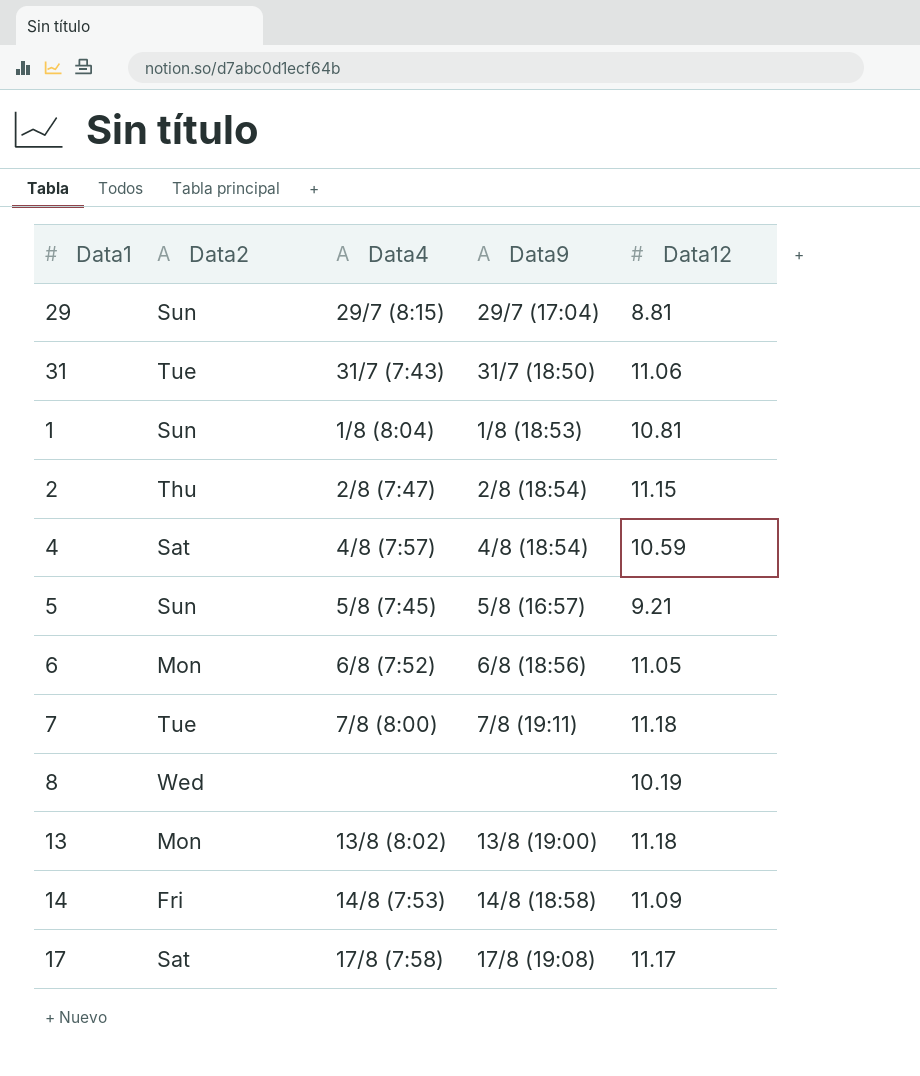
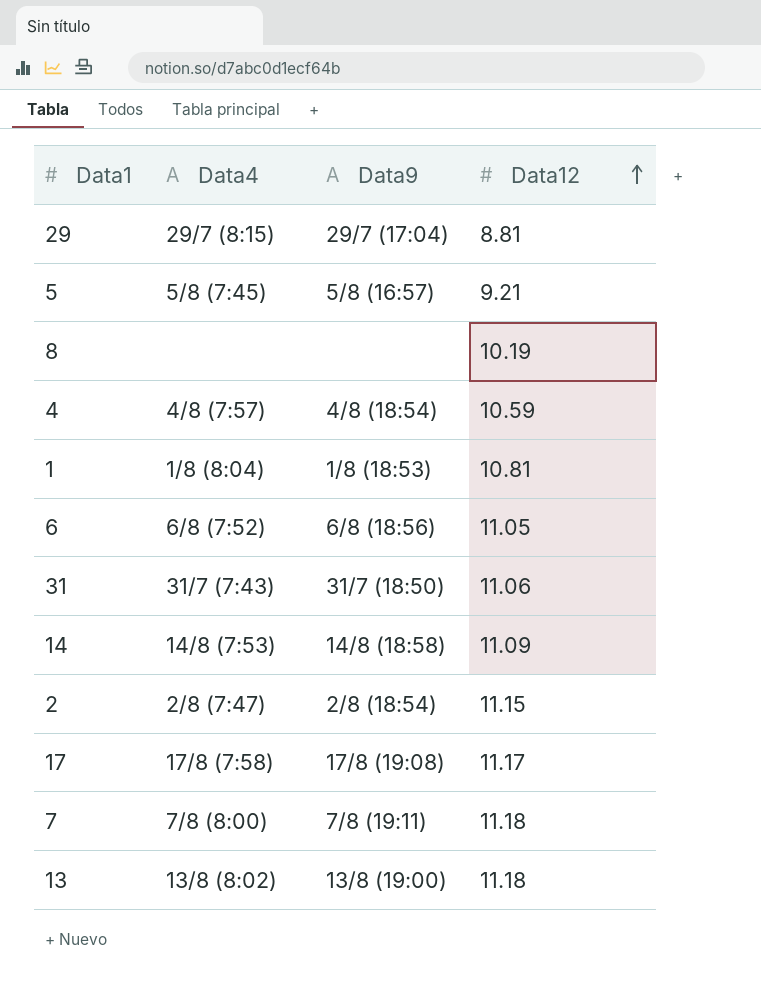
row order: none -> Data12 ascending
column Data2 | position: 2 -> none

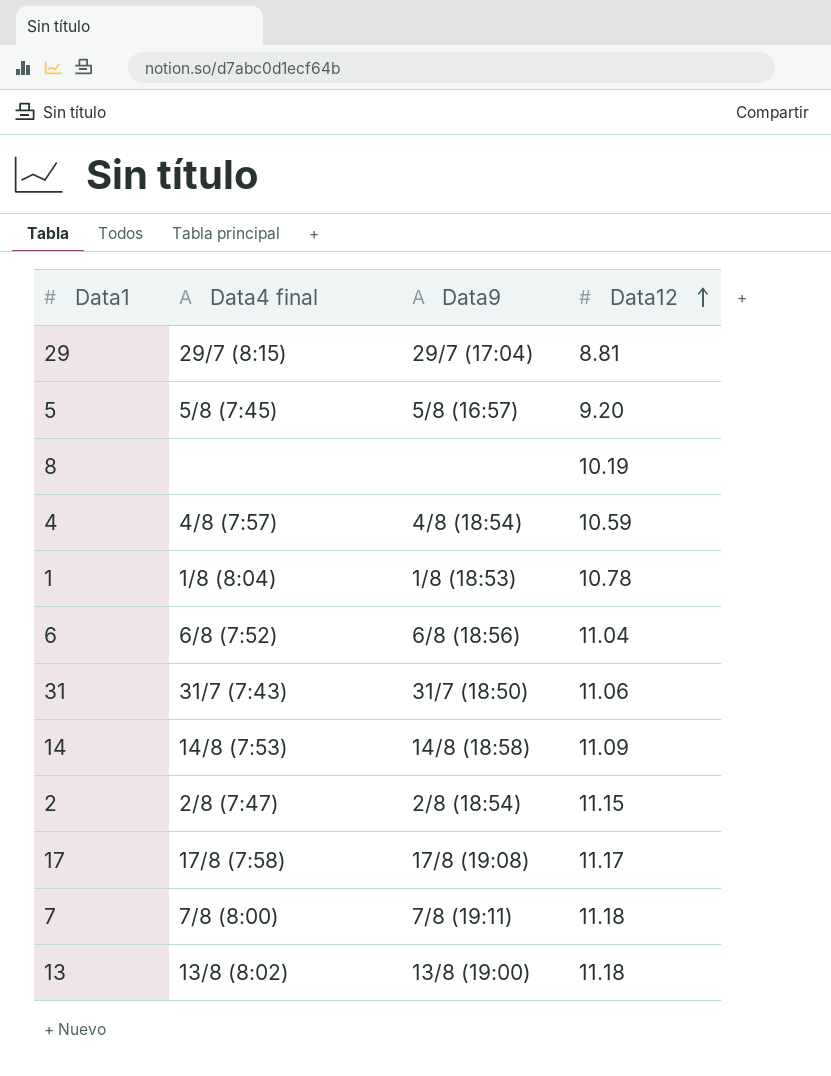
column name: Data4 -> Data4 final
5 | Data12: 9.21 -> 9.20
1 | Data12: 10.81 -> 10.78
6 | Data12: 11.05 -> 11.04

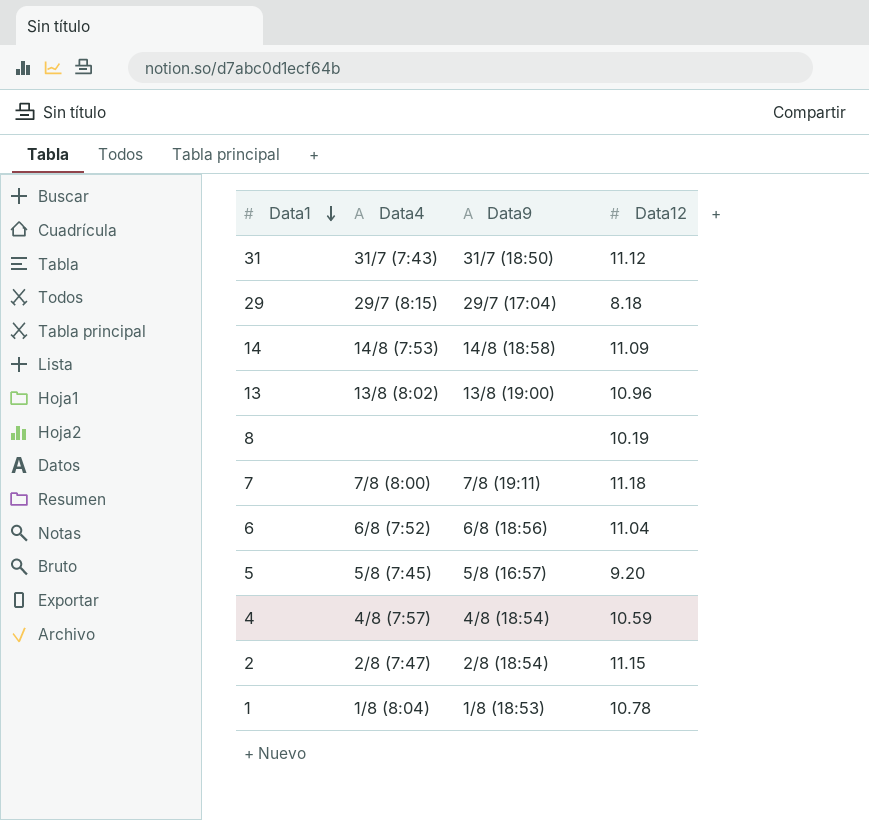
row order: Data12 ascending -> Data1 descending
column name: Data4 final -> Data4
row 17: 17/8 (7:58) | 17/8 (19:08) | 11.17 -> none
31 | Data12: 11.06 -> 11.12
29 | Data12: 8.81 -> 8.18
13 | Data12: 11.18 -> 10.96

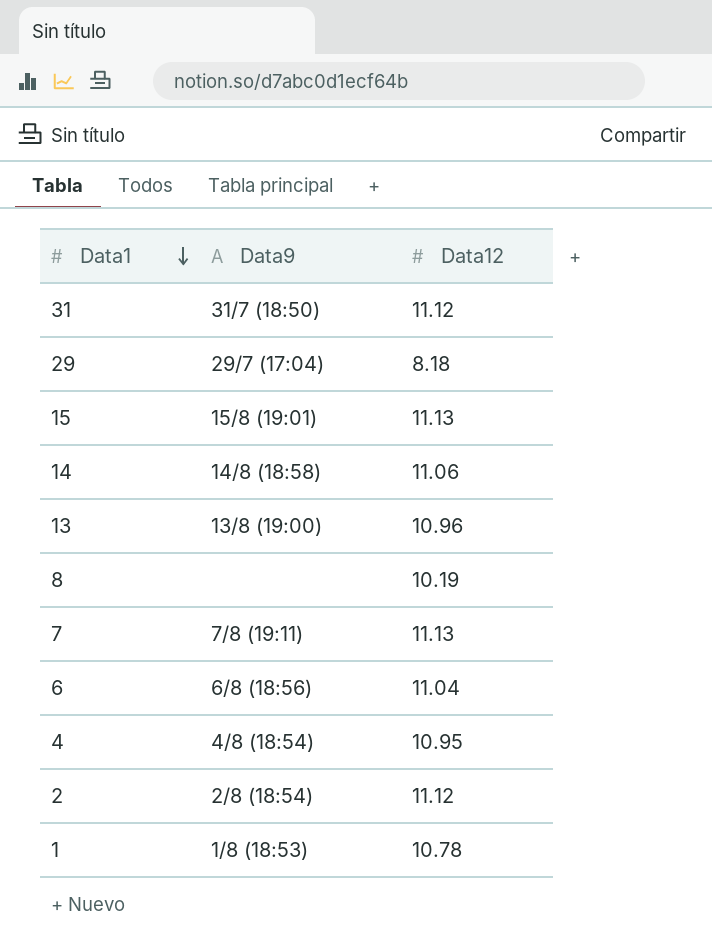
column Data4 | position: 2 -> none
row 5: 5/8 (7:45) | 5/8 (16:57) | 9.20 -> none
row 15: none -> 15/8 (19:01) | 11.13
14 | Data12: 11.09 -> 11.06
7 | Data12: 11.18 -> 11.13
4 | Data12: 10.59 -> 10.95
2 | Data12: 11.15 -> 11.12

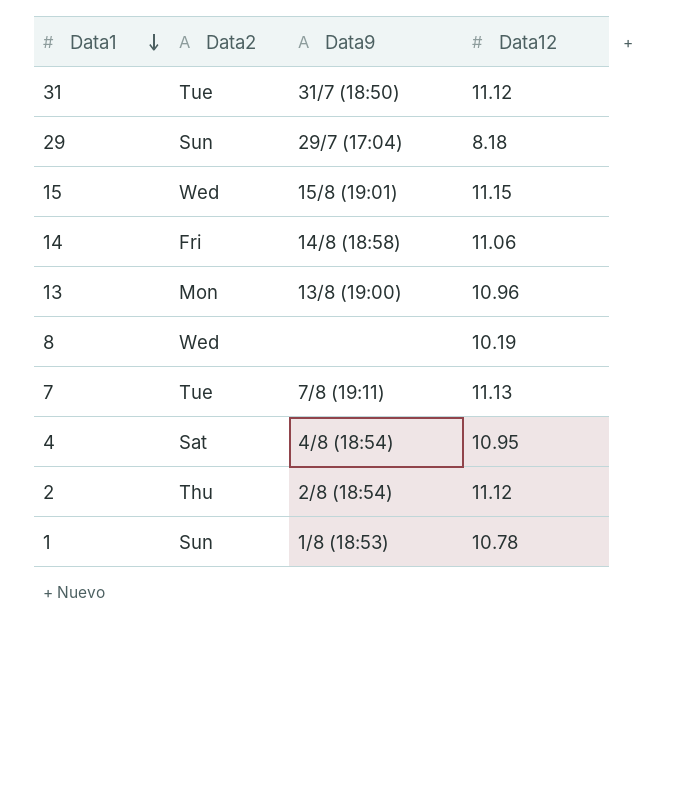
column Data2 | position: none -> 2
row 6: 6/8 (18:56) | 11.04 -> none
15 | Data12: 11.13 -> 11.15

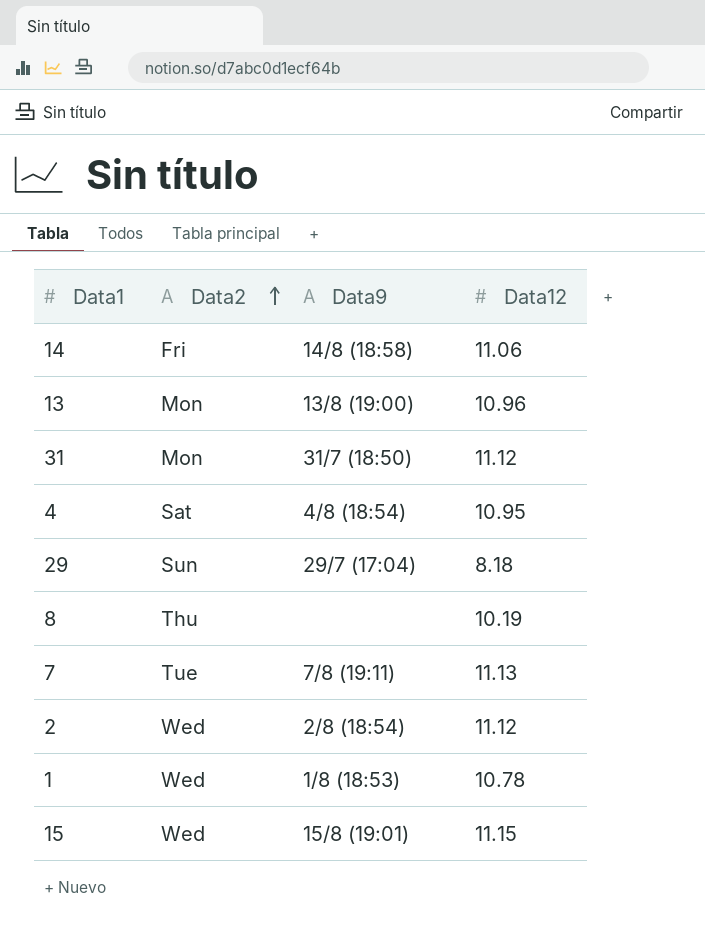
row order: Data1 descending -> Data2 ascending
31 | Data2: Tue -> Mon
8 | Data2: Wed -> Thu
2 | Data2: Thu -> Wed
1 | Data2: Sun -> Wed

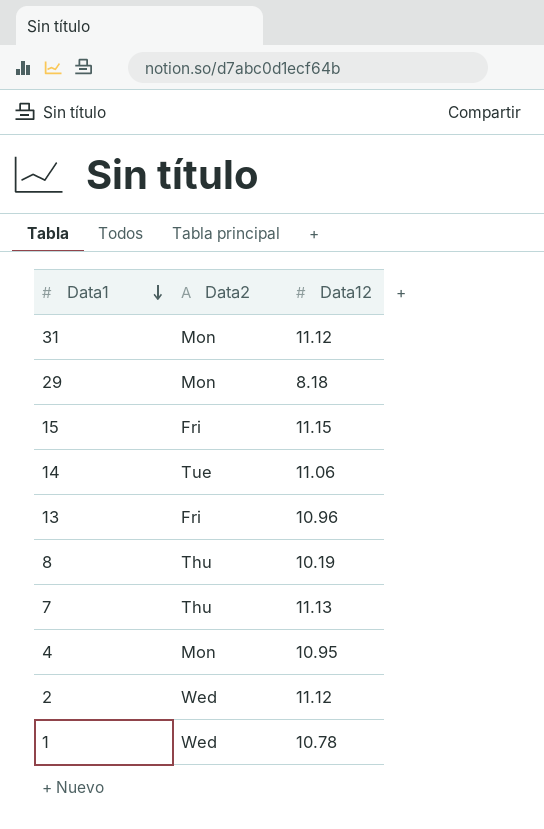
row order: Data2 ascending -> Data1 descending
column Data9 | position: 3 -> none
29 | Data2: Sun -> Mon
15 | Data2: Wed -> Fri
14 | Data2: Fri -> Tue
13 | Data2: Mon -> Fri
7 | Data2: Tue -> Thu
4 | Data2: Sat -> Mon

